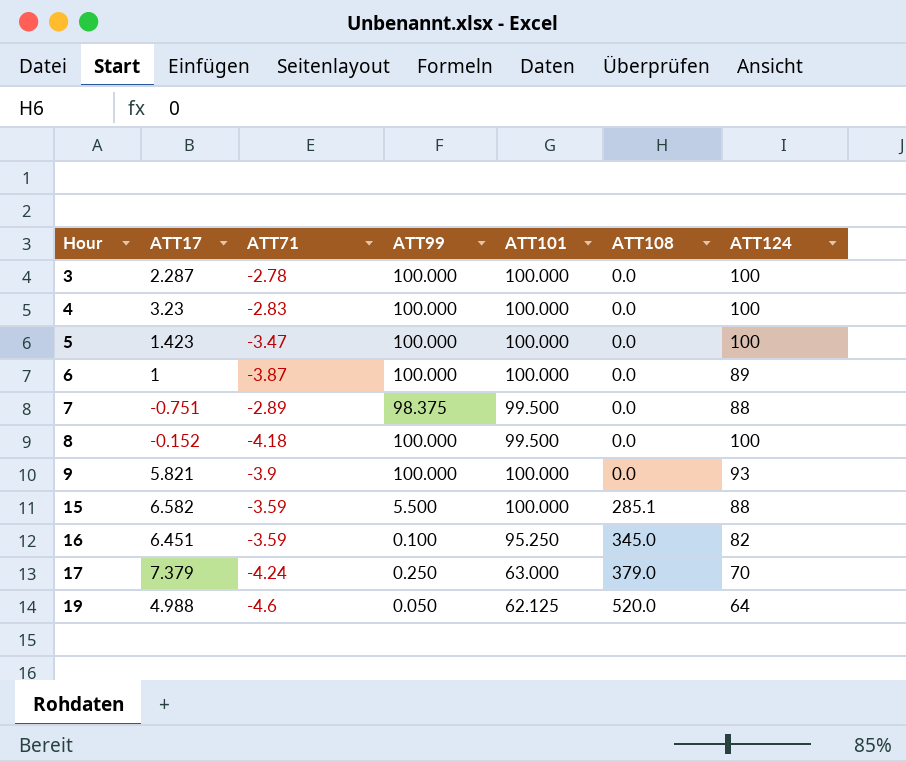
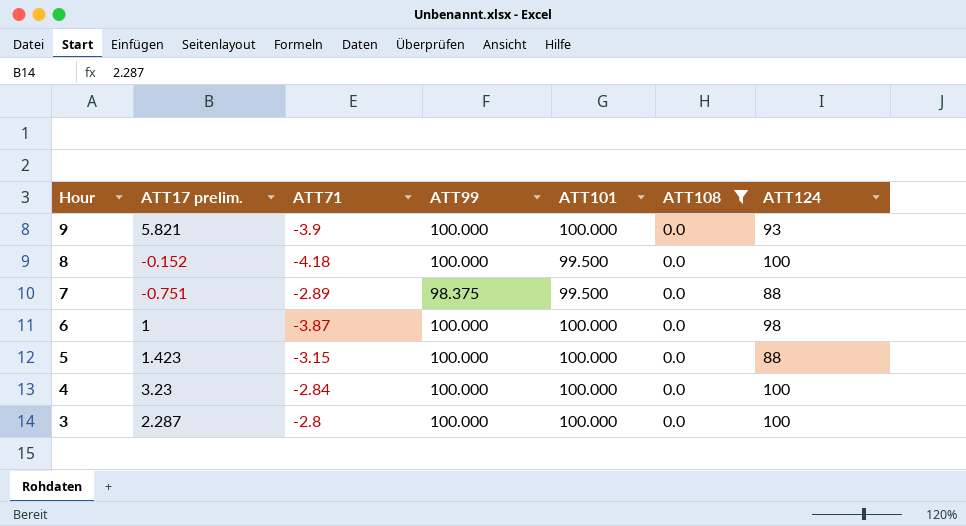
filter: none -> ATT108 = 0.0
row order: Hour ascending -> Hour descending
column name: ATT17 -> ATT17 prelim.
6 | ATT124: 89 -> 98
5 | ATT71: -3.47 -> -3.15
5 | ATT124: 100 -> 88
4 | ATT71: -2.83 -> -2.84
3 | ATT71: -2.78 -> -2.8

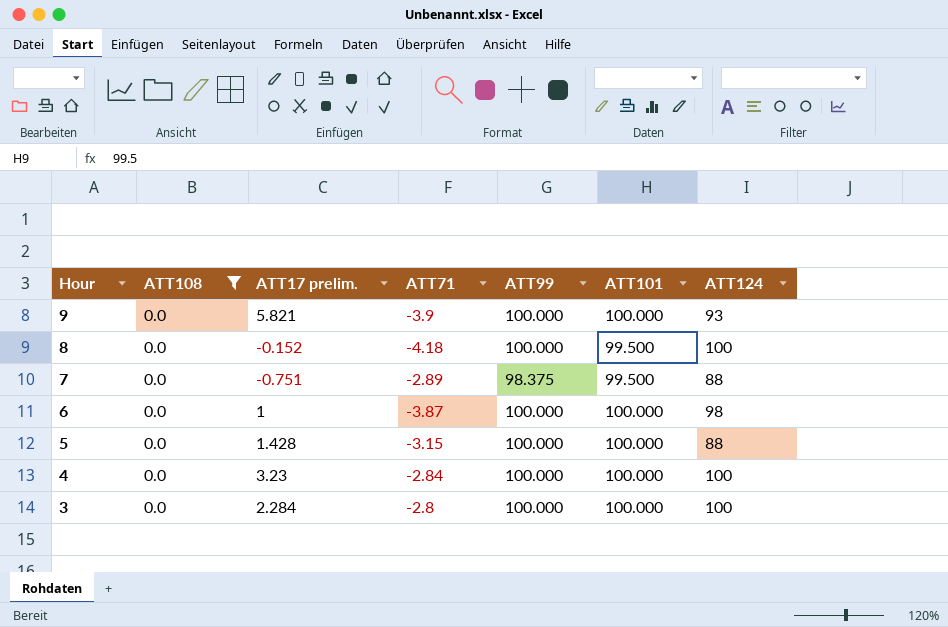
column ATT108 | position: 6 -> 2
5 | ATT17 prelim.: 1.423 -> 1.428
3 | ATT17 prelim.: 2.287 -> 2.284

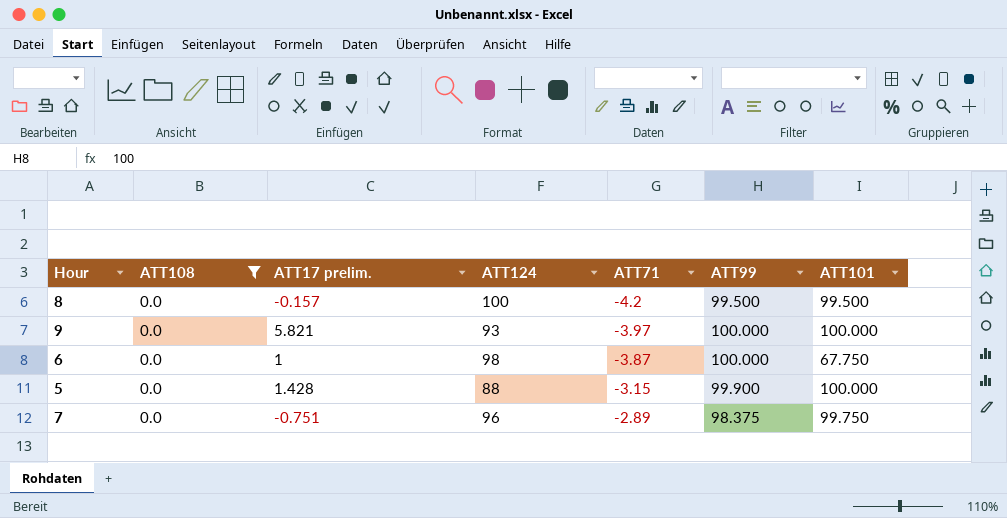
row order: Hour descending -> ATT71 ascending
column ATT124 | position: 7 -> 4
row 4: 0.0 | 3.23 | -2.84 | 100.000 | 100.000 | 100 -> none
row 3: 0.0 | 2.284 | -2.8 | 100.000 | 100.000 | 100 -> none
8 | ATT17 prelim.: -0.152 -> -0.157
8 | ATT71: -4.18 -> -4.2
8 | ATT99: 100.000 -> 99.500
9 | ATT71: -3.9 -> -3.97
6 | ATT101: 100.000 -> 67.750
5 | ATT99: 100.000 -> 99.900
7 | ATT124: 88 -> 96
7 | ATT101: 99.500 -> 99.750

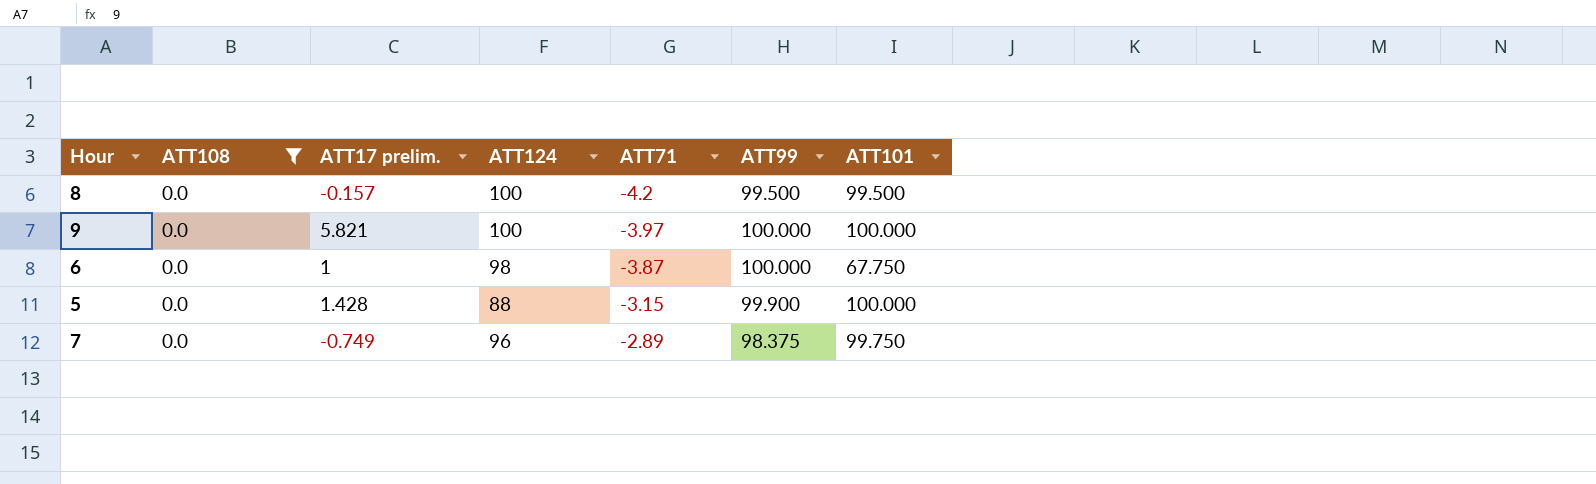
9 | ATT124: 93 -> 100
7 | ATT17 prelim.: -0.751 -> -0.749

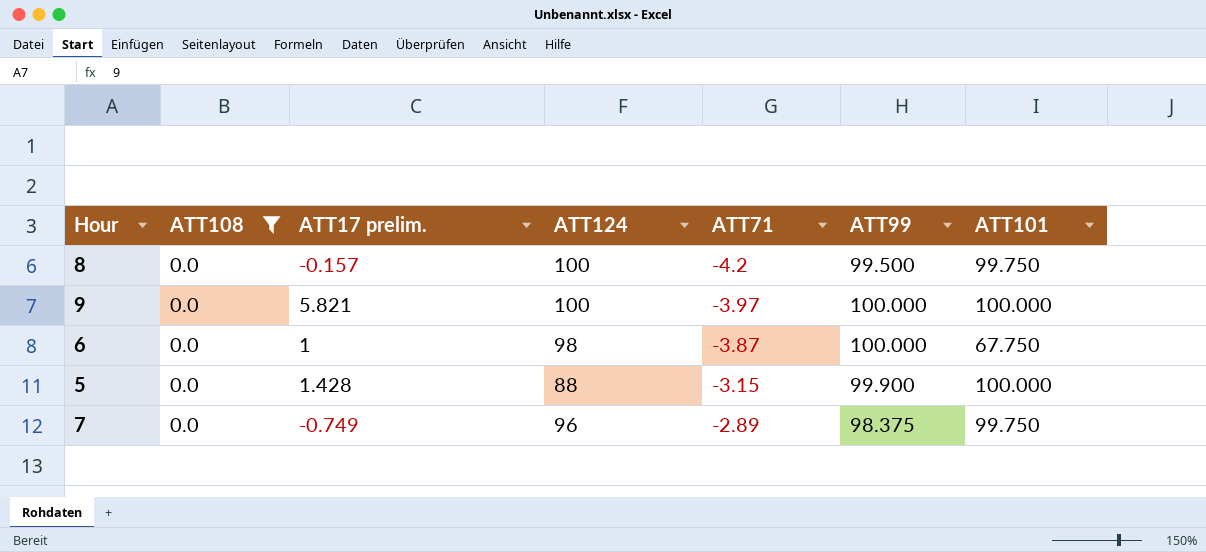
8 | ATT101: 99.500 -> 99.750

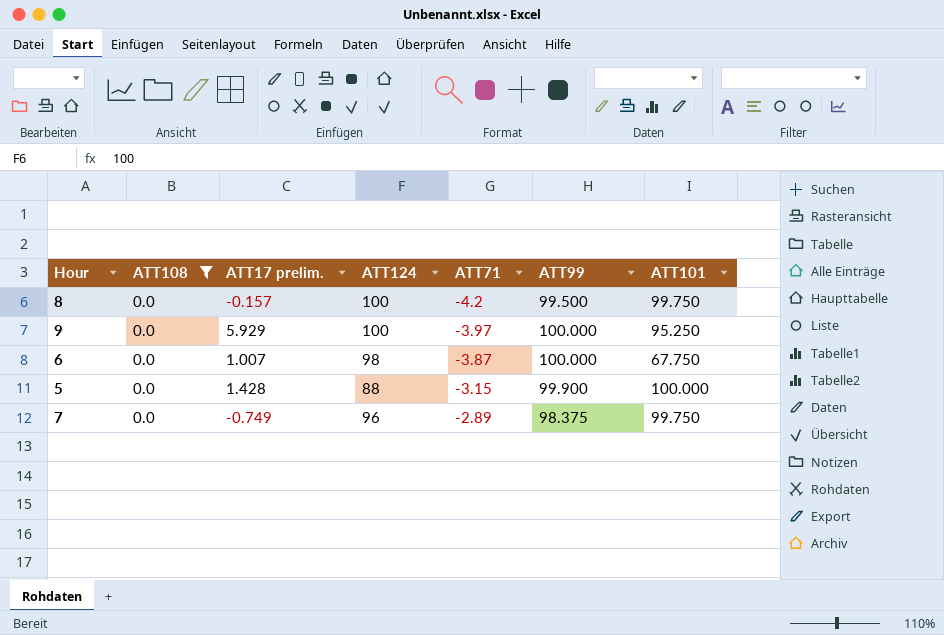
9 | ATT17 prelim.: 5.821 -> 5.929
9 | ATT101: 100.000 -> 95.250
6 | ATT17 prelim.: 1 -> 1.007

